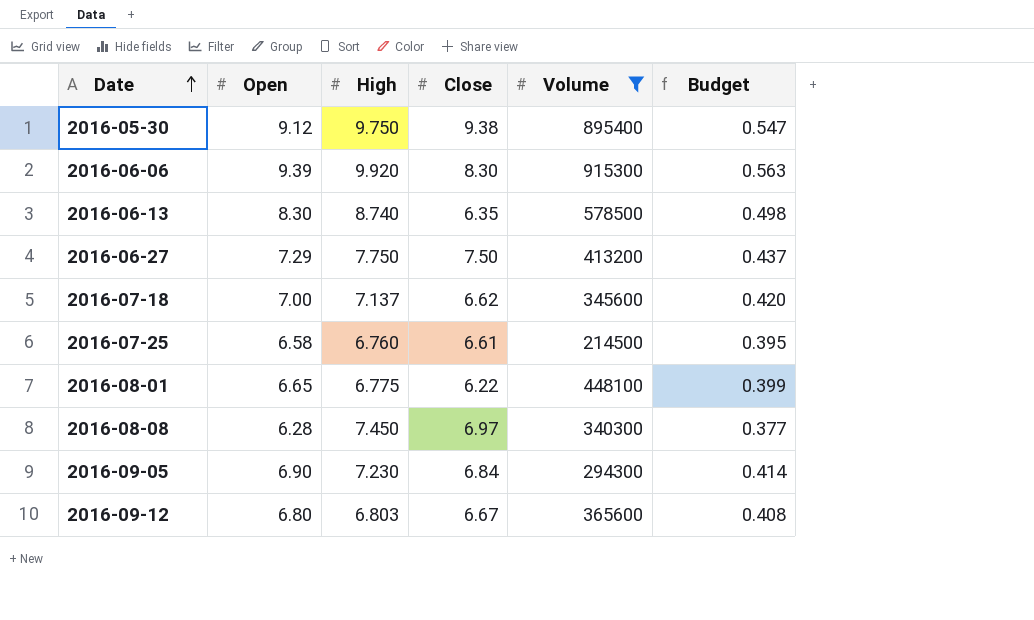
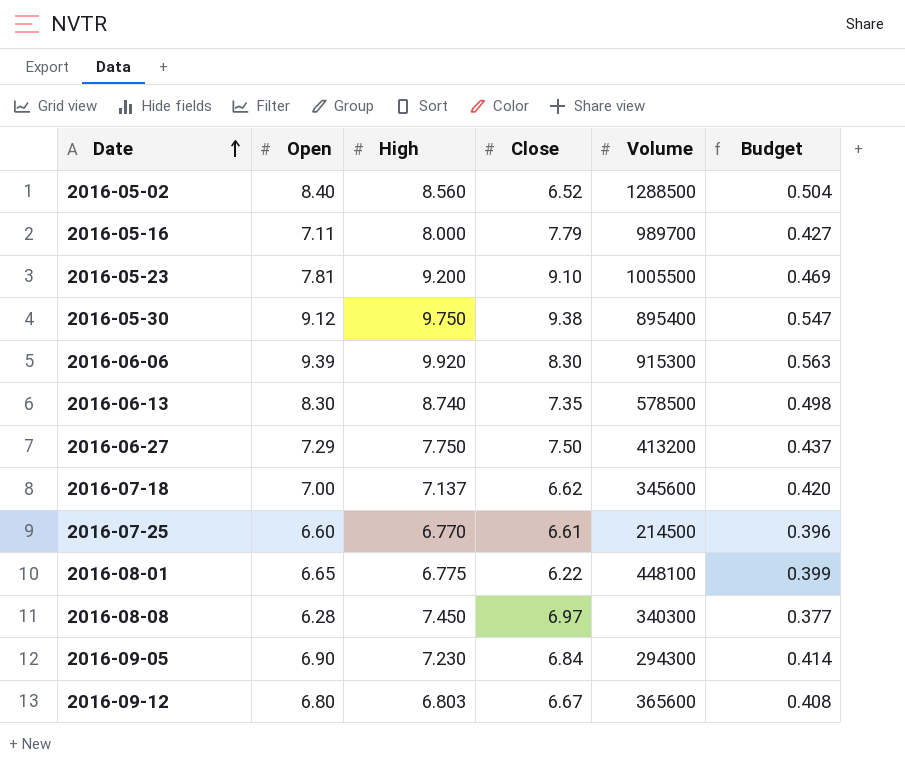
filter: Volume <= 915300 -> none
2016-06-13 | Close: 6.35 -> 7.35
2016-07-25 | Open: 6.58 -> 6.60
2016-07-25 | High: 6.760 -> 6.770
2016-07-25 | Budget: 0.395 -> 0.396

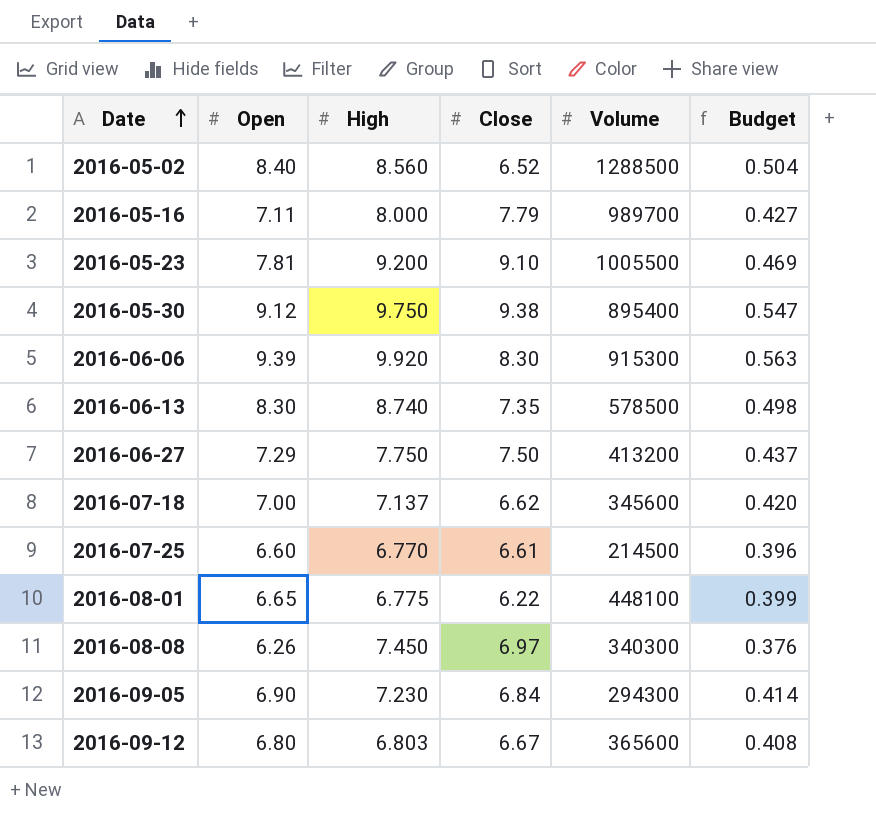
2016-08-08 | Open: 6.28 -> 6.26
2016-08-08 | Budget: 0.377 -> 0.376

